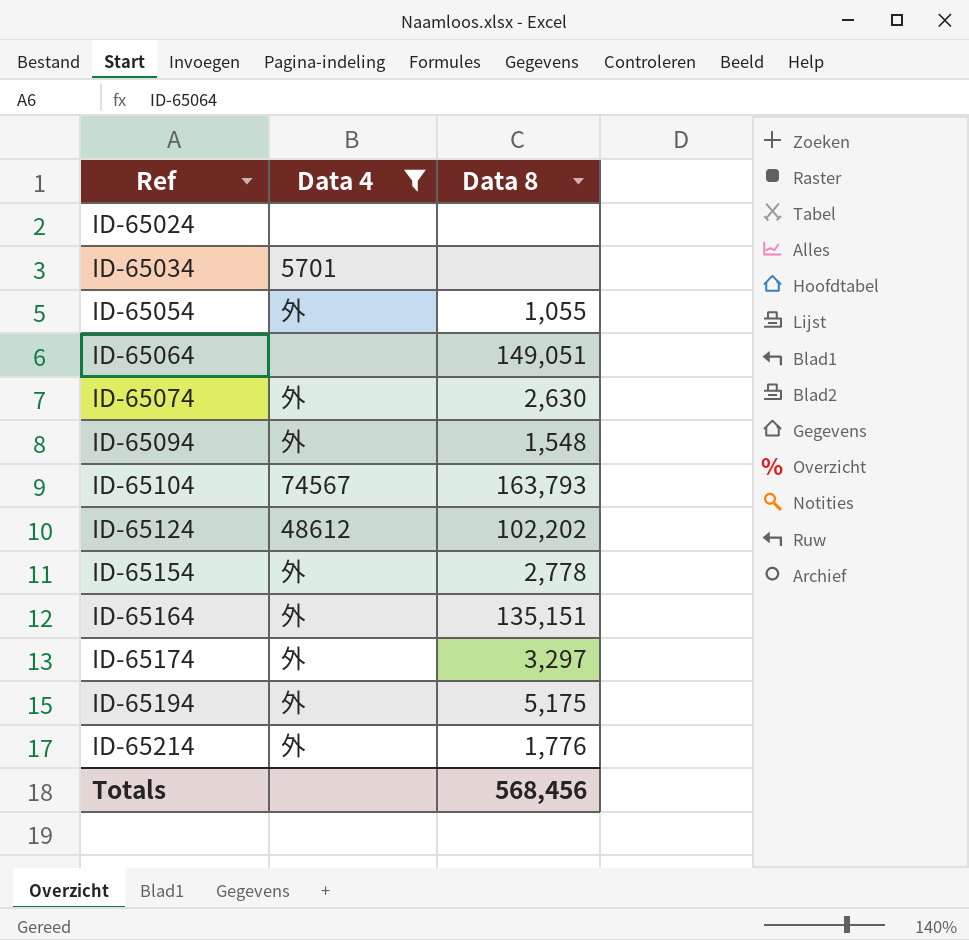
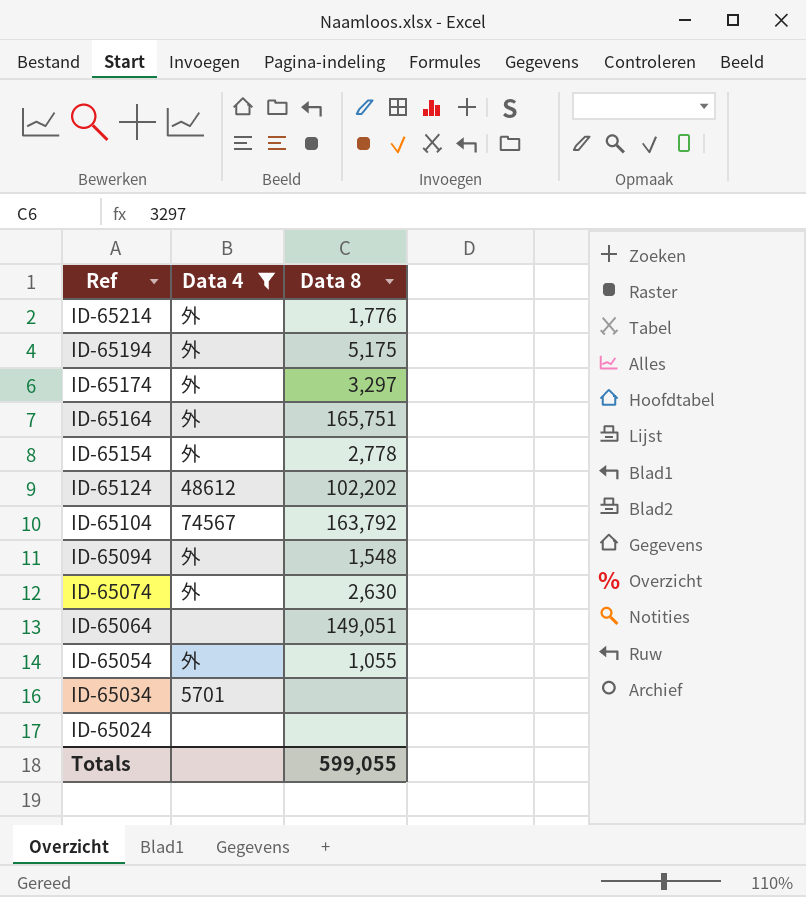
row order: Ref ascending -> Ref descending
ID-65164 | Data 8: 135,151 -> 165,751
ID-65104 | Data 8: 163,793 -> 163,792
Totals | Data 8: 568,456 -> 599,055

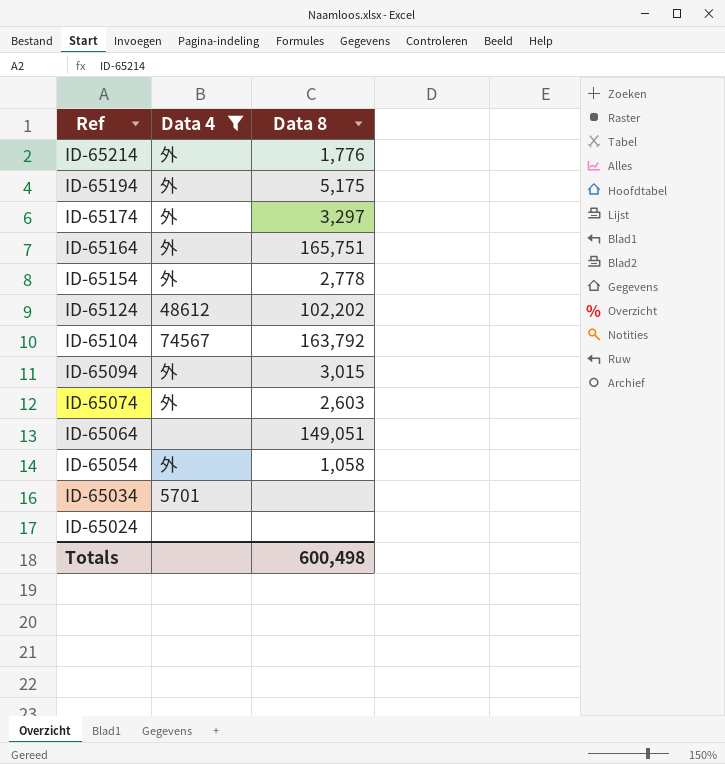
ID-65094 | Data 8: 1,548 -> 3,015
ID-65074 | Data 8: 2,630 -> 2,603
ID-65054 | Data 8: 1,055 -> 1,058
Totals | Data 8: 599,055 -> 600,498

